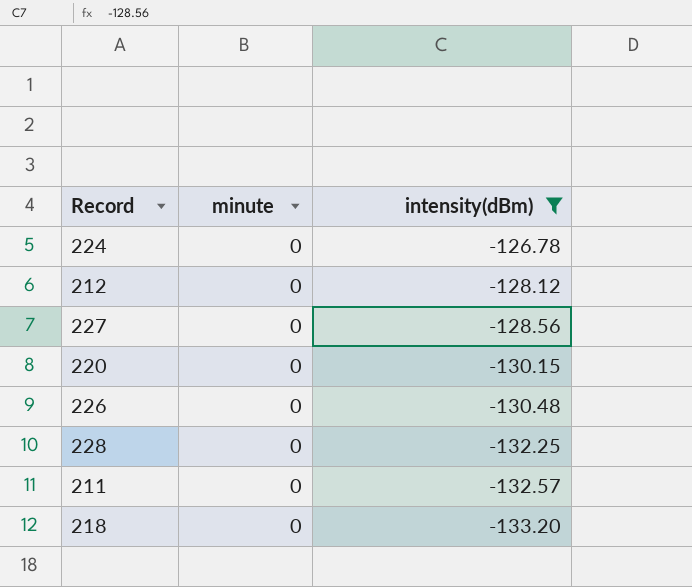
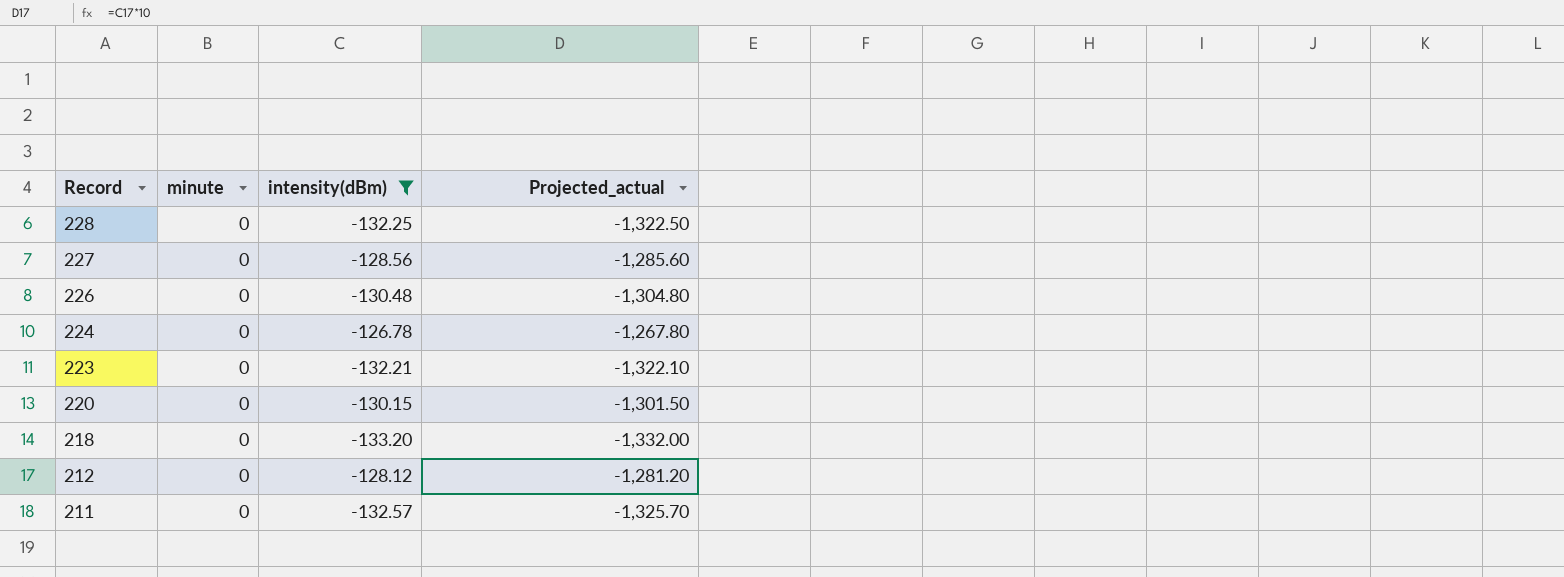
row order: intensity(dBm) descending -> Record descending
column Projected_actual | formula: none -> [intensity(dBm)] * 10
row 223: none -> 0 | -132.21 | -1,322.10

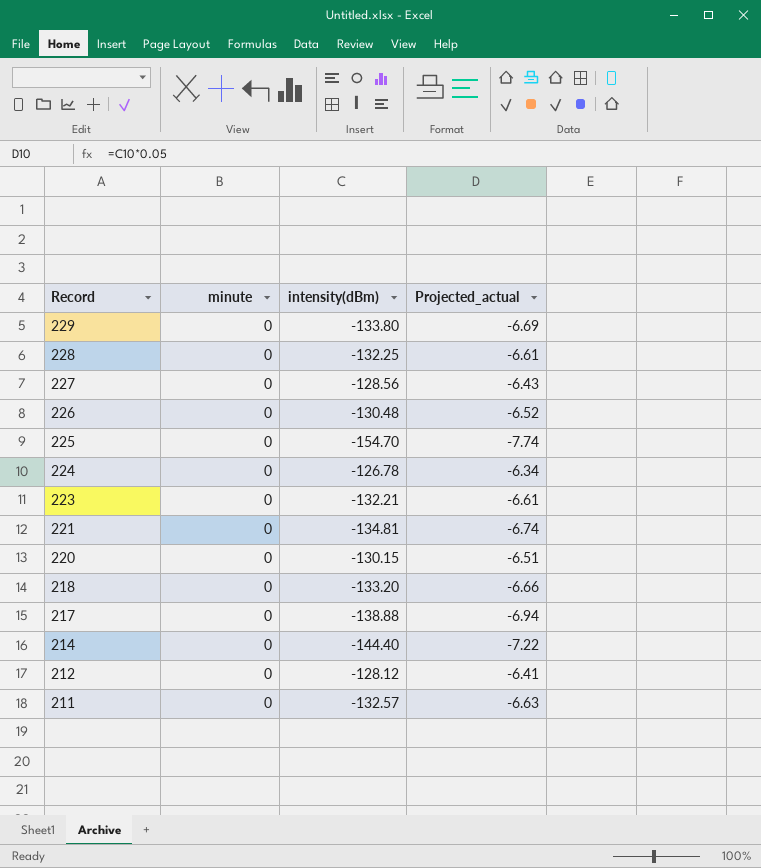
filter: intensity(dBm) >= -133.20 -> none
column Projected_actual | formula: [intensity(dBm)] * 10 -> [intensity(dBm)] * 0.05

